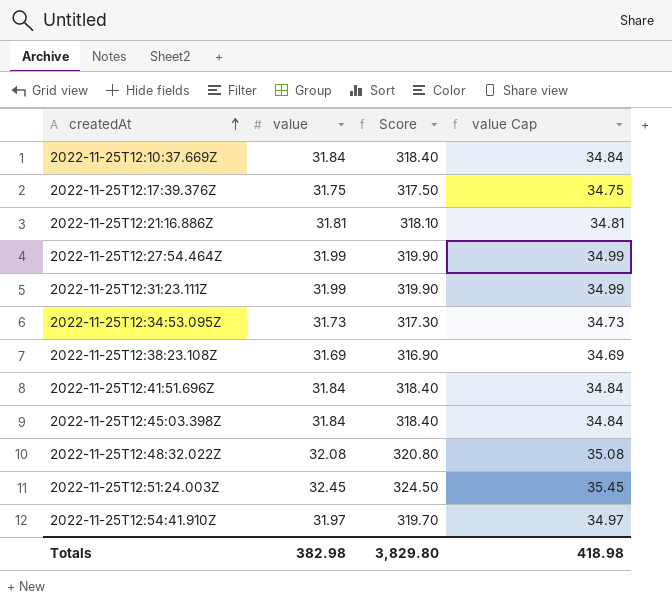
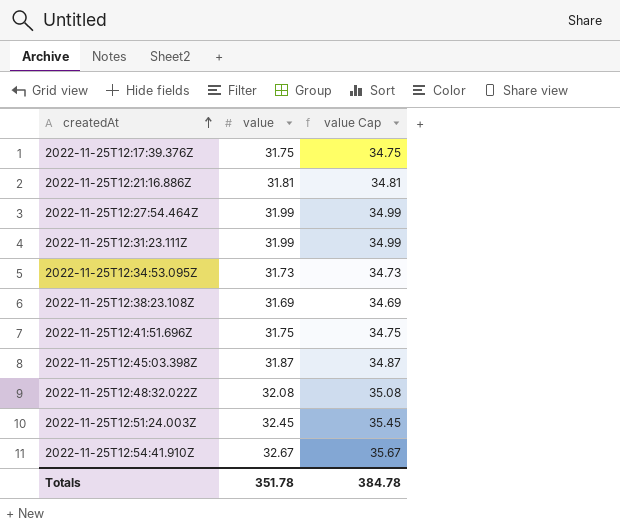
column Score | formula: [value] * 10 -> none
row 2022-11-25T12:10:37.669Z: 31.84 | 318.40 | 34.84 -> none
2022-11-25T12:41:51.696Z | value: 31.84 -> 31.75
2022-11-25T12:41:51.696Z | value Cap: 34.84 -> 34.75
2022-11-25T12:45:03.398Z | value: 31.84 -> 31.87
2022-11-25T12:45:03.398Z | value Cap: 34.84 -> 34.87
2022-11-25T12:54:41.910Z | value: 31.97 -> 32.67
2022-11-25T12:54:41.910Z | value Cap: 34.97 -> 35.67
Totals | value: 382.98 -> 351.78
Totals | value Cap: 418.98 -> 384.78

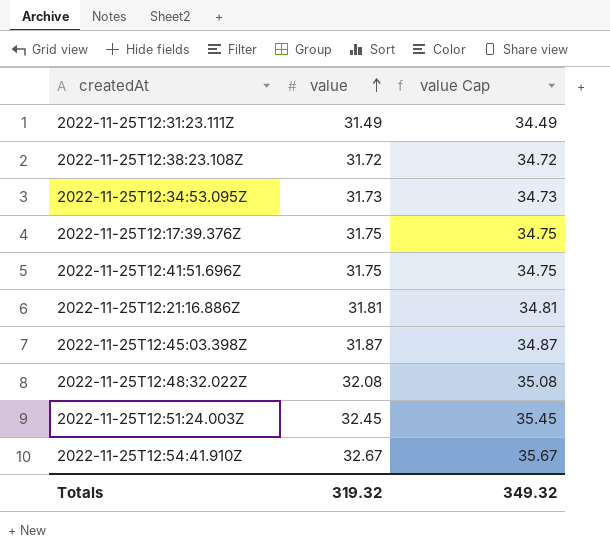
row order: createdAt ascending -> value ascending
row 2022-11-25T12:27:54.464Z: 31.99 | 34.99 -> none
2022-11-25T12:31:23.111Z | value: 31.99 -> 31.49
2022-11-25T12:31:23.111Z | value Cap: 34.99 -> 34.49
2022-11-25T12:38:23.108Z | value: 31.69 -> 31.72
2022-11-25T12:38:23.108Z | value Cap: 34.69 -> 34.72
Totals | value: 351.78 -> 319.32
Totals | value Cap: 384.78 -> 349.32

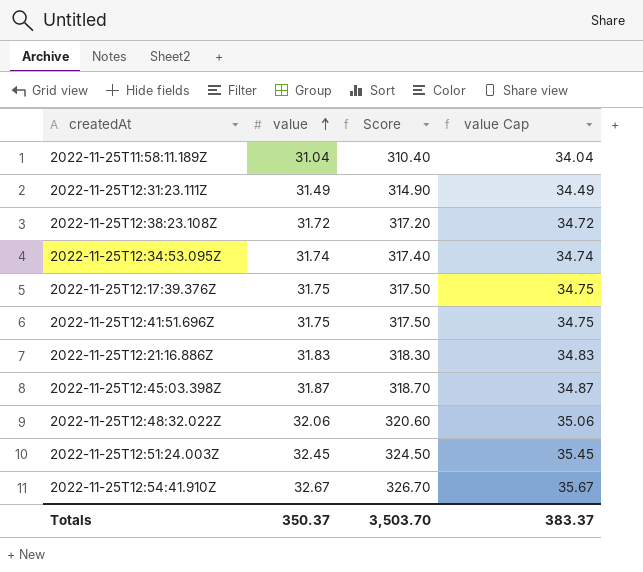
column Score | formula: none -> [value] * 10
row 2022-11-25T11:58:11.189Z: none -> 31.04 | 310.40 | 34.04
2022-11-25T12:34:53.095Z | value: 31.73 -> 31.74
2022-11-25T12:34:53.095Z | value Cap: 34.73 -> 34.74
2022-11-25T12:21:16.886Z | value: 31.81 -> 31.83
2022-11-25T12:21:16.886Z | value Cap: 34.81 -> 34.83
2022-11-25T12:48:32.022Z | value: 32.08 -> 32.06
2022-11-25T12:48:32.022Z | value Cap: 35.08 -> 35.06
Totals | value: 319.32 -> 350.37
Totals | value Cap: 349.32 -> 383.37

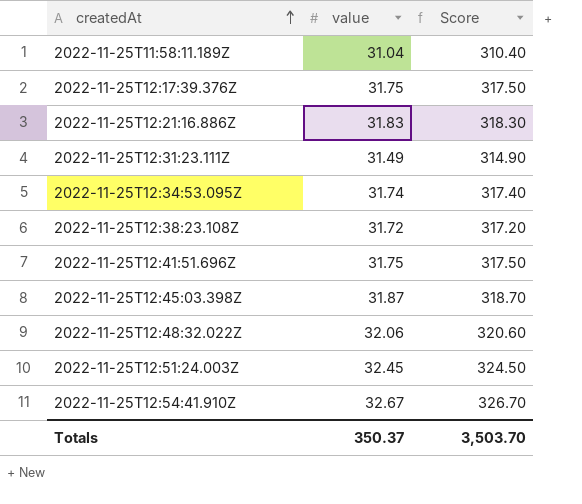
row order: value ascending -> createdAt ascending
column value Cap | formula: [value] + 3 -> none

